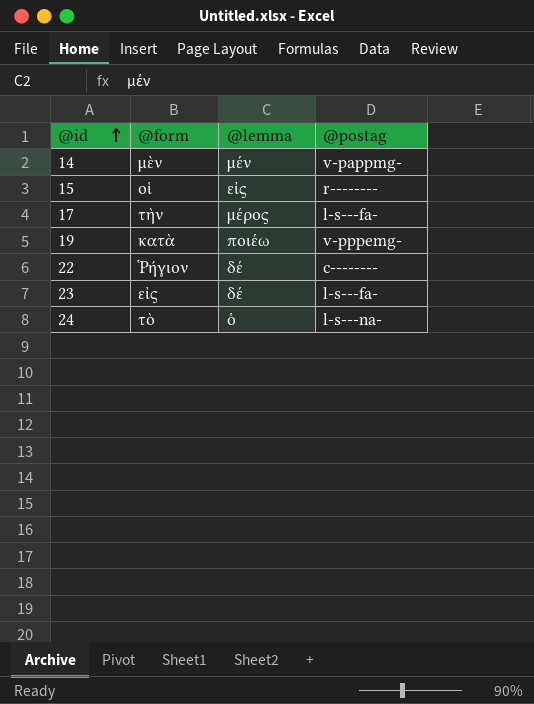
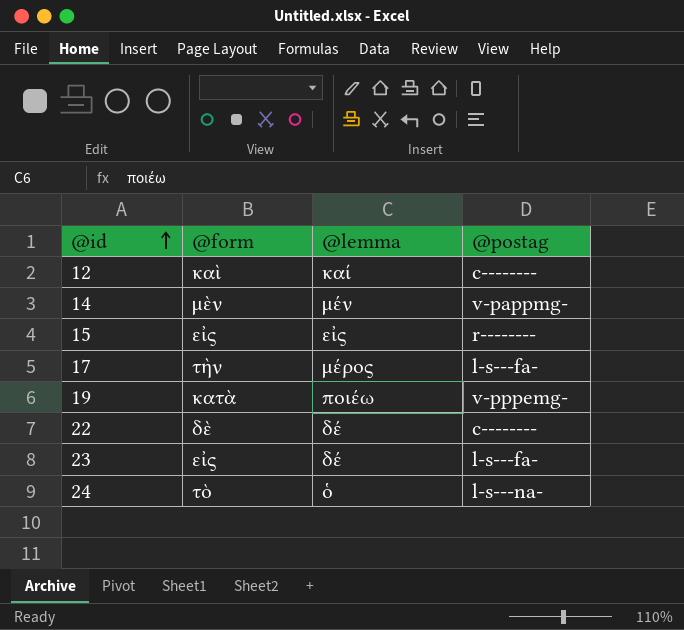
row 12: none -> καὶ | καί | c--------
15 | @form: οἱ -> εἰς
22 | @form: Ῥήγιον -> δὲ

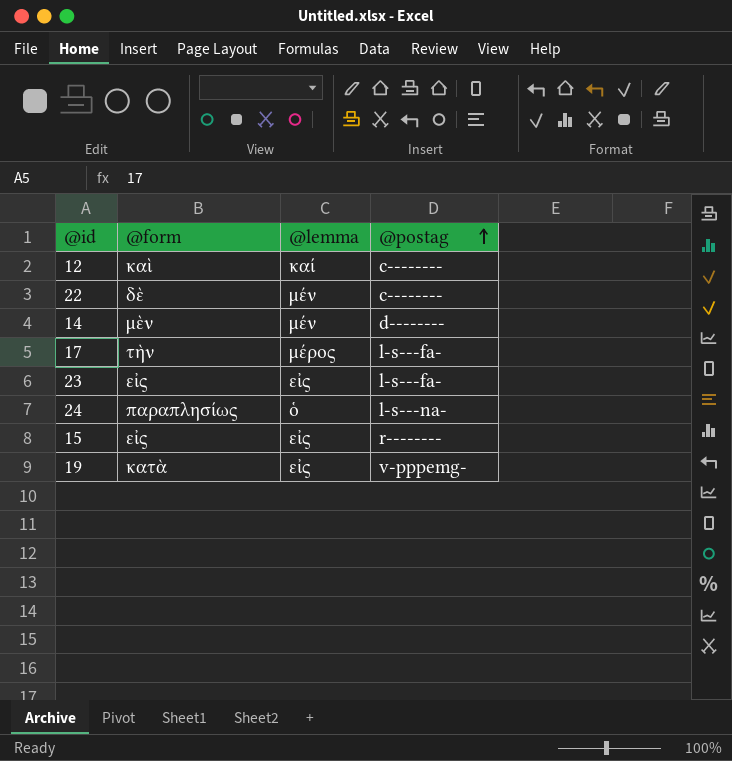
row order: @id ascending -> @postag ascending
22 | @lemma: δέ -> μέν
14 | @postag: v-pappmg- -> d--------
23 | @lemma: δέ -> εἰς
24 | @form: τὸ -> παραπλησίως
19 | @lemma: ποιέω -> εἰς

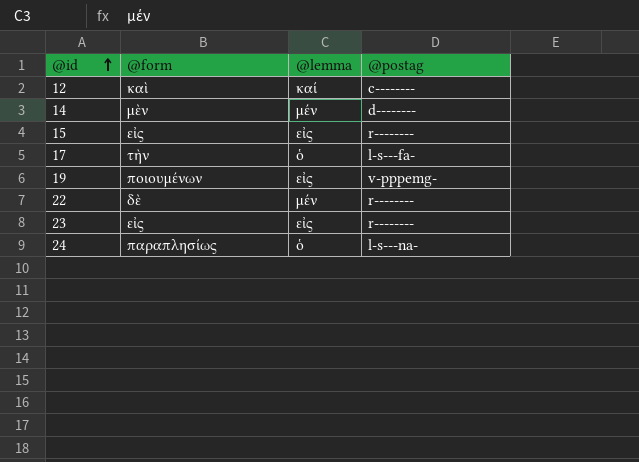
row order: @postag ascending -> @id ascending
17 | @lemma: μέρος -> ὁ
19 | @form: κατὰ -> ποιουμένων
22 | @postag: c-------- -> r--------
23 | @postag: l-s---fa- -> r--------

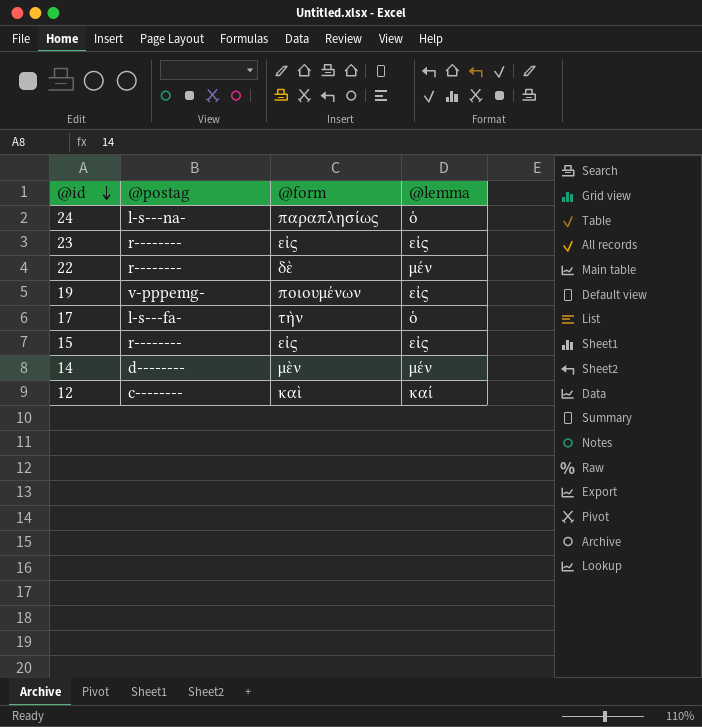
row order: @id ascending -> @id descending
column @postag | position: 4 -> 2

